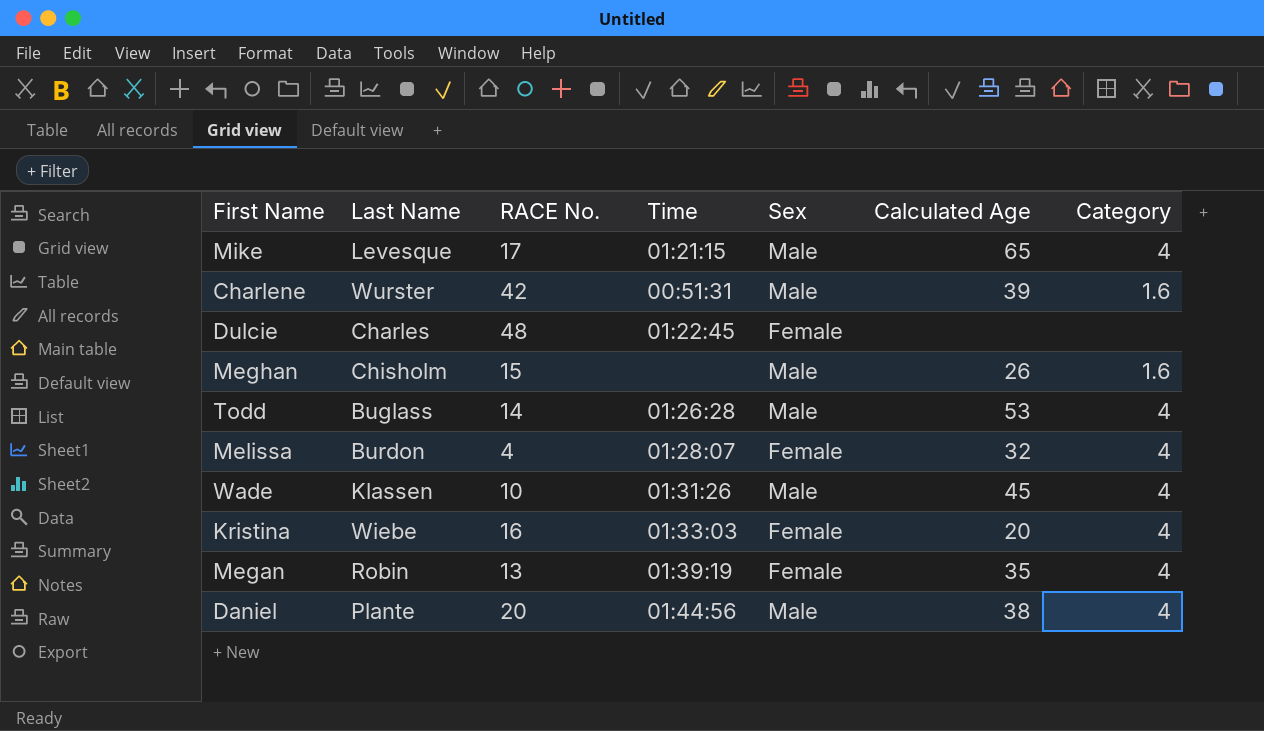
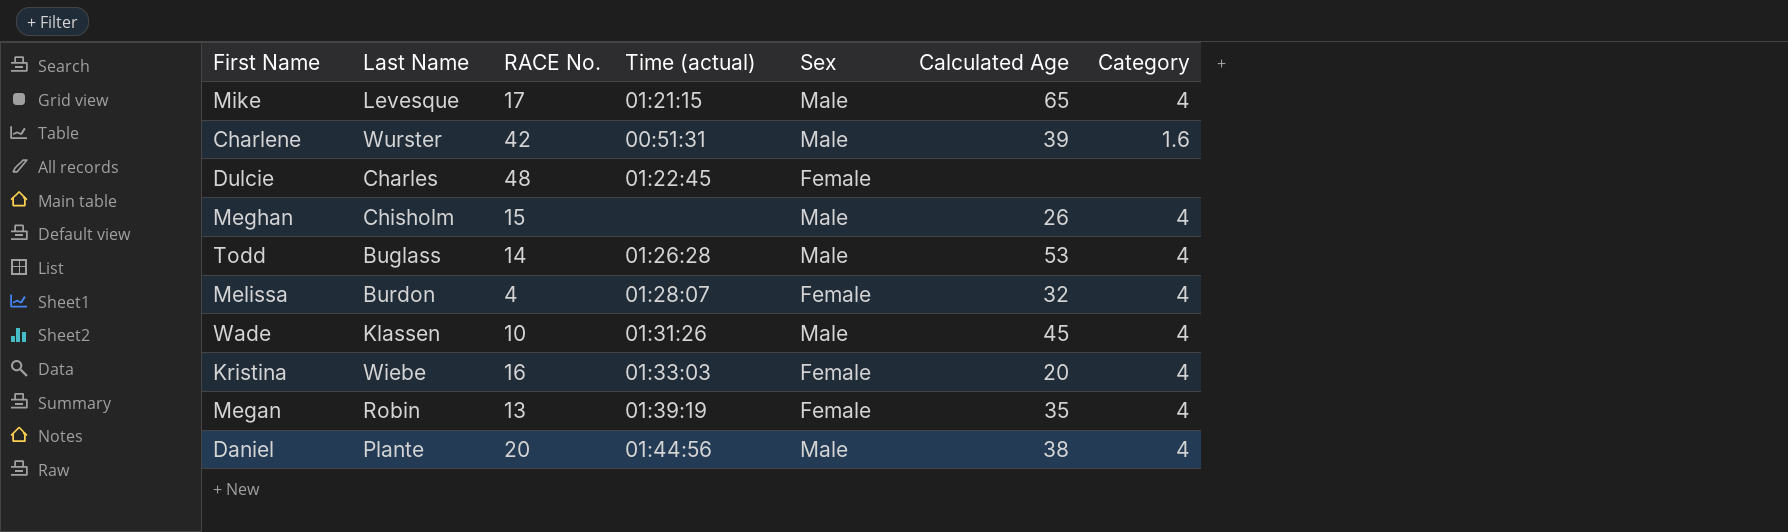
column name: Time -> Time (actual)
Meghan | Category: 1.6 -> 4

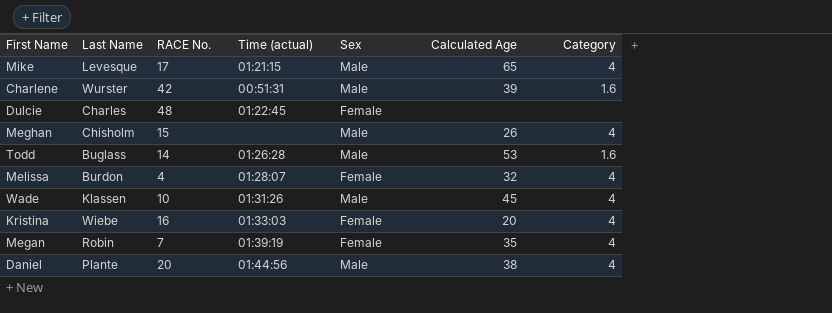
Todd | Category: 4 -> 1.6
Megan | RACE No.: 13 -> 7

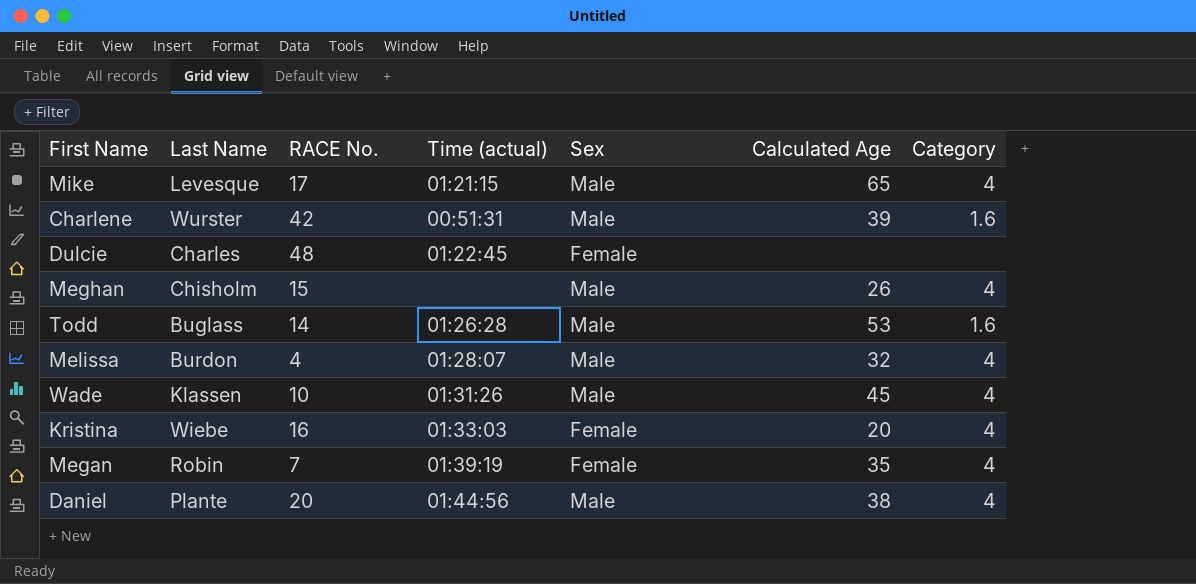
Melissa | Sex: Female -> Male

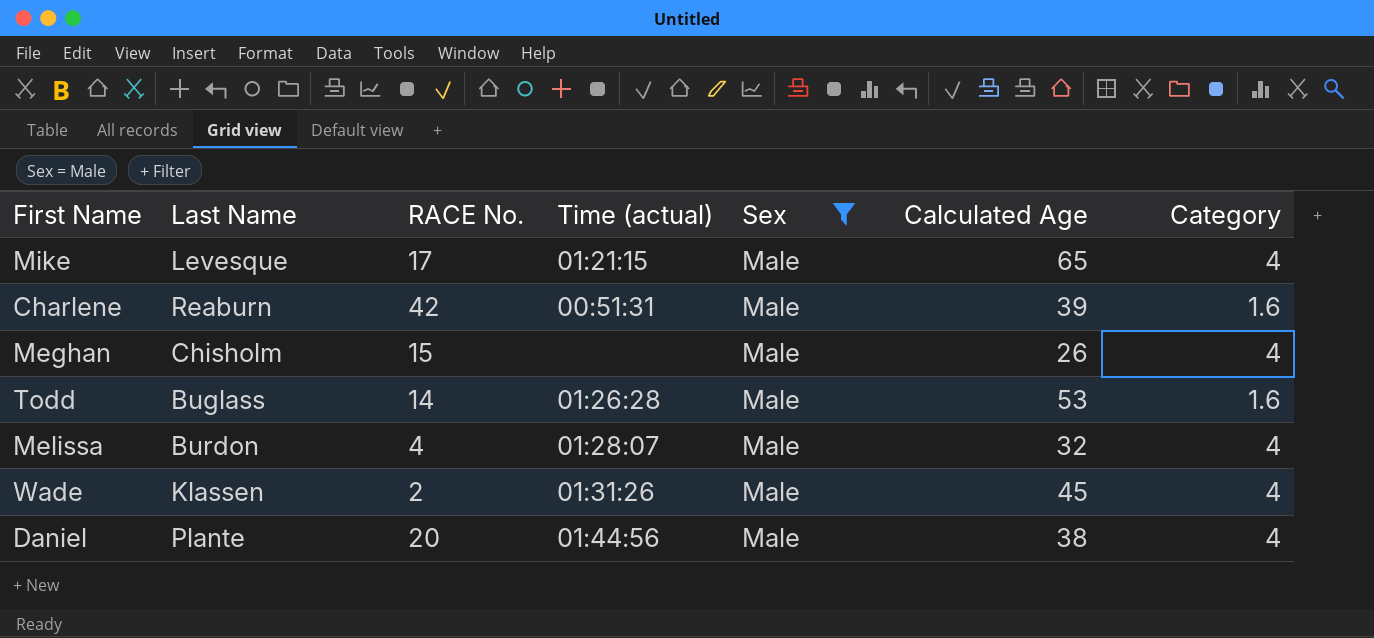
filter: none -> Sex = Male
Charlene | Last Name: Wurster -> Reaburn
Wade | RACE No.: 10 -> 2

